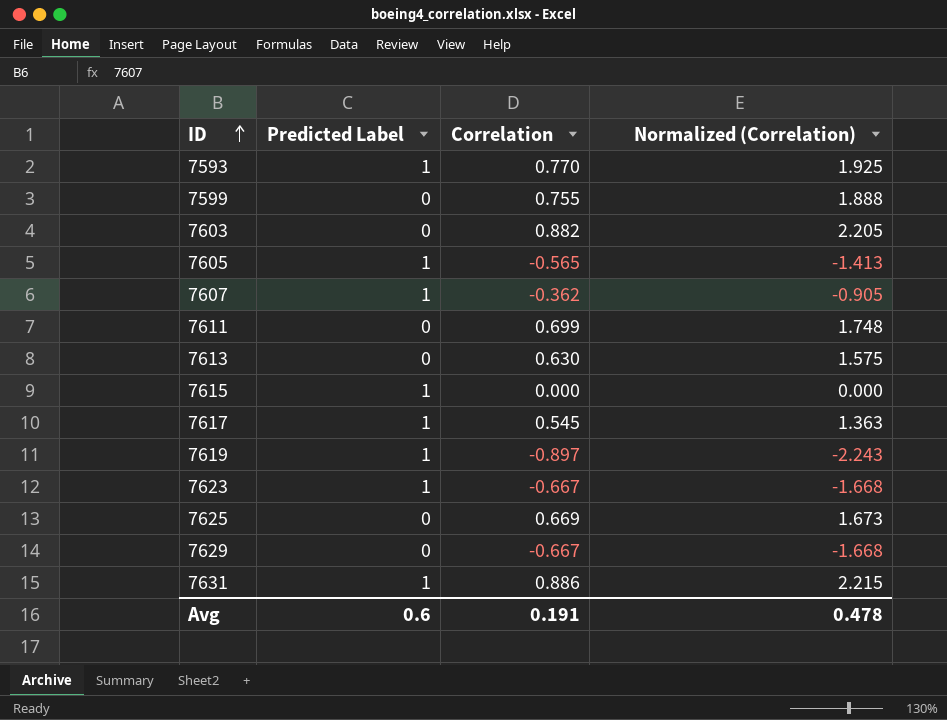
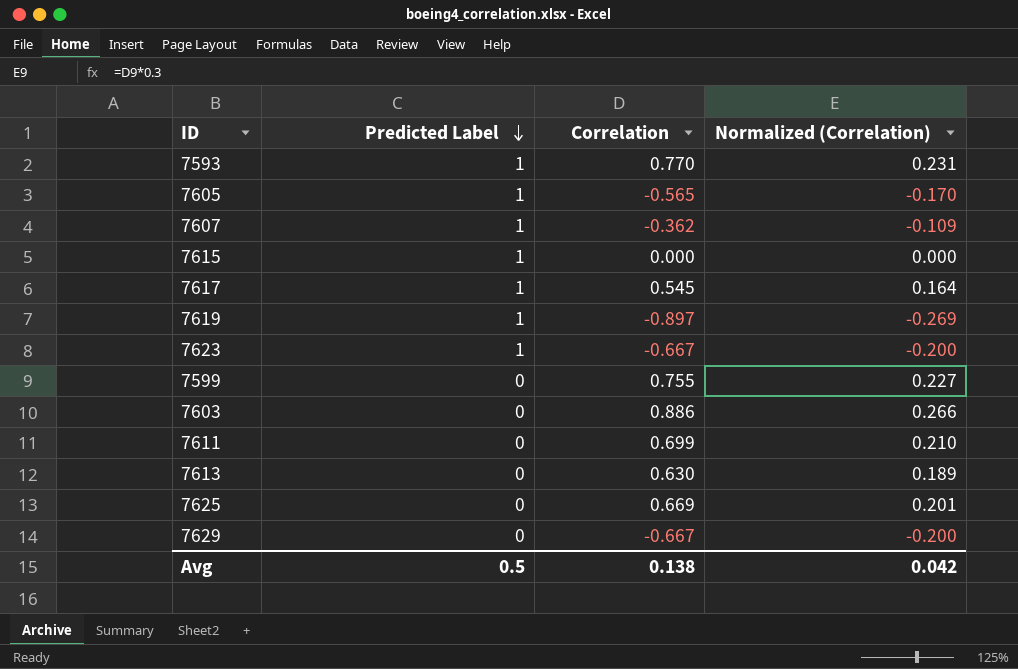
row order: ID ascending -> Predicted Label descending
column Normalized (Correlation) | formula: [Correlation] * 2.5 -> [Correlation] * 0.3
row 7631: 1 | 0.886 | 2.215 -> none
7603 | Correlation: 0.882 -> 0.886
Avg | Predicted Label: 0.6 -> 0.5
Avg | Correlation: 0.191 -> 0.138
Avg | Normalized (Correlation): 0.478 -> 0.042

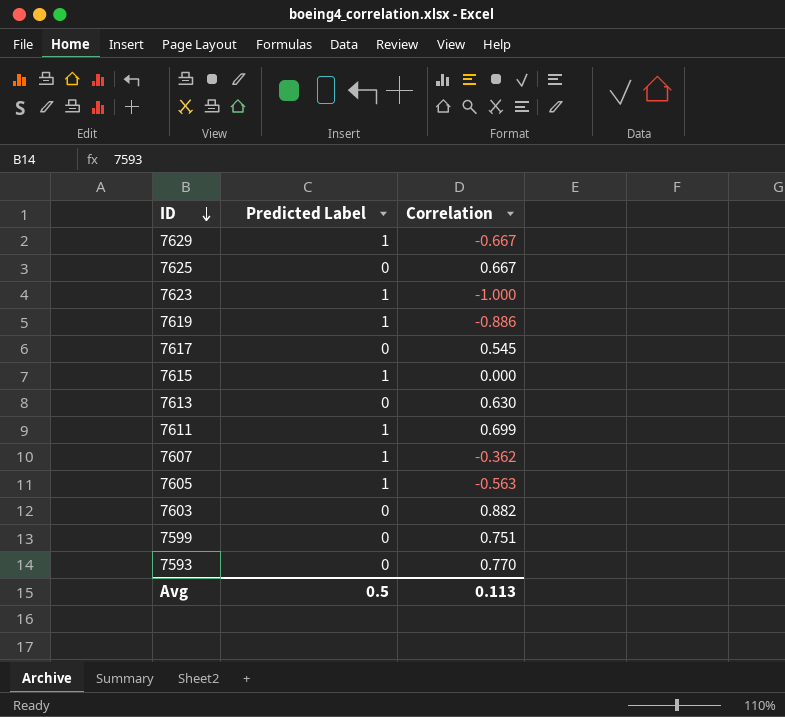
row order: Predicted Label descending -> ID descending
column Normalized (Correlation) | formula: [Correlation] * 0.3 -> none
7629 | Predicted Label: 0 -> 1
7625 | Correlation: 0.669 -> 0.667
7623 | Correlation: -0.667 -> -1.000
7619 | Correlation: -0.897 -> -0.886
7617 | Predicted Label: 1 -> 0
7611 | Predicted Label: 0 -> 1
7605 | Correlation: -0.565 -> -0.563
7603 | Correlation: 0.886 -> 0.882
7599 | Correlation: 0.755 -> 0.751
7593 | Predicted Label: 1 -> 0
Avg | Correlation: 0.138 -> 0.113

